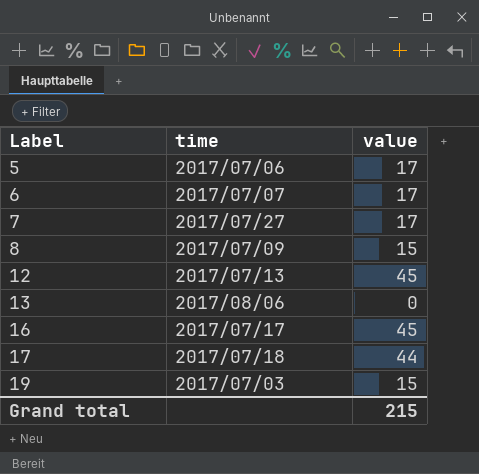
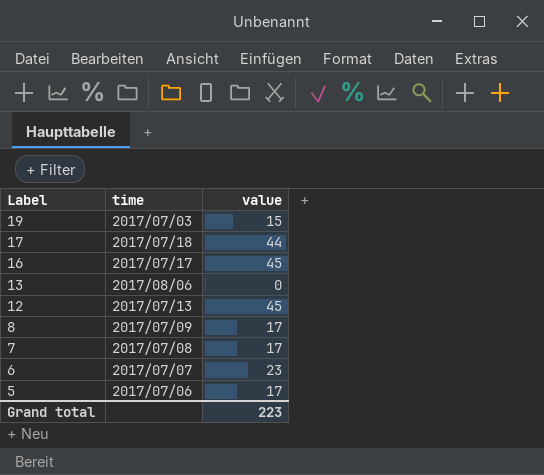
row order: Label ascending -> Label descending
8 | value: 15 -> 17
7 | time: 2017/07/27 -> 2017/07/08
6 | value: 17 -> 23
Grand total | value: 215 -> 223

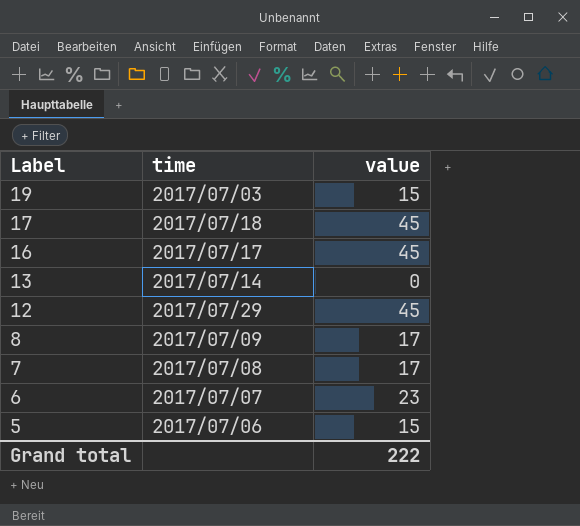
17 | value: 44 -> 45
13 | time: 2017/08/06 -> 2017/07/14
12 | time: 2017/07/13 -> 2017/07/29
5 | value: 17 -> 15
Grand total | value: 223 -> 222

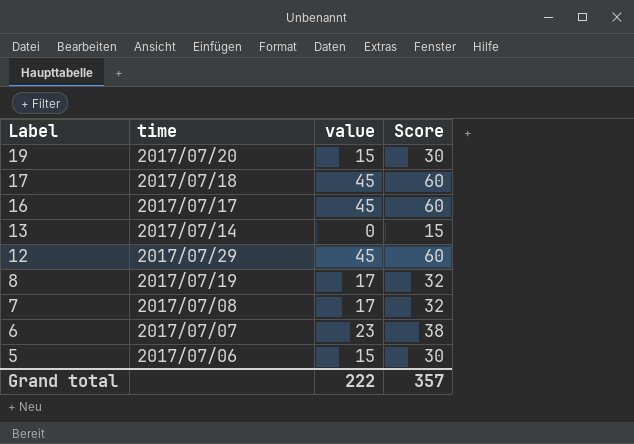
column Score | formula: none -> [value] + 15
19 | time: 2017/07/03 -> 2017/07/20
8 | time: 2017/07/09 -> 2017/07/19

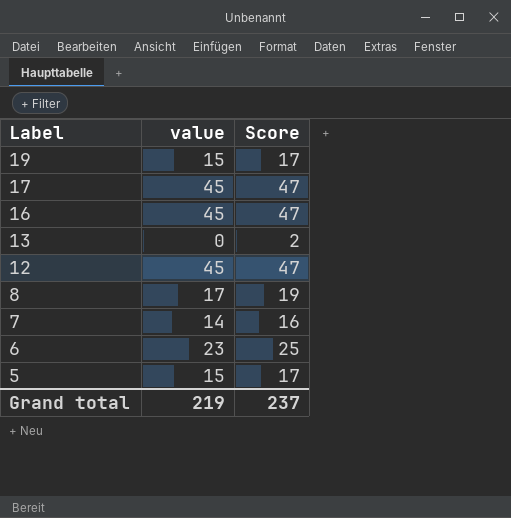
column time | position: 2 -> none
column Score | formula: [value] + 15 -> [value] + 2
7 | value: 17 -> 14
Grand total | value: 222 -> 219
Grand total | Score: 357 -> 237

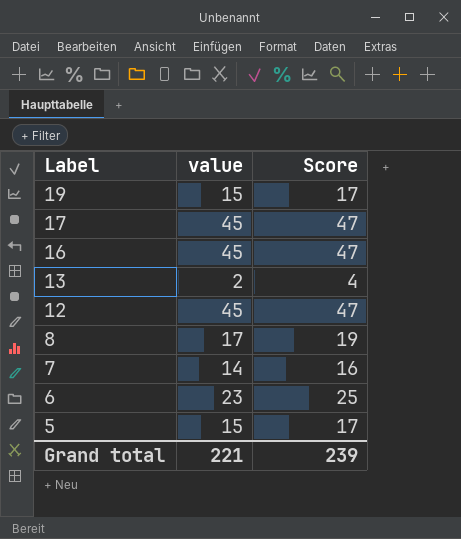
13 | value: 0 -> 2
13 | Score: 2 -> 4
Grand total | value: 219 -> 221
Grand total | Score: 237 -> 239

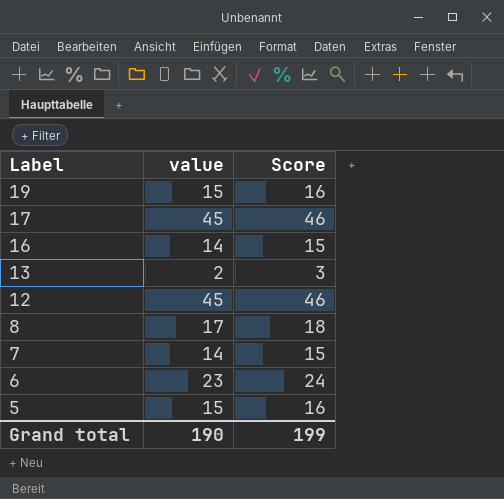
column Score | formula: [value] + 2 -> [value] + 1
16 | value: 45 -> 14
Grand total | value: 221 -> 190
Grand total | Score: 239 -> 199

